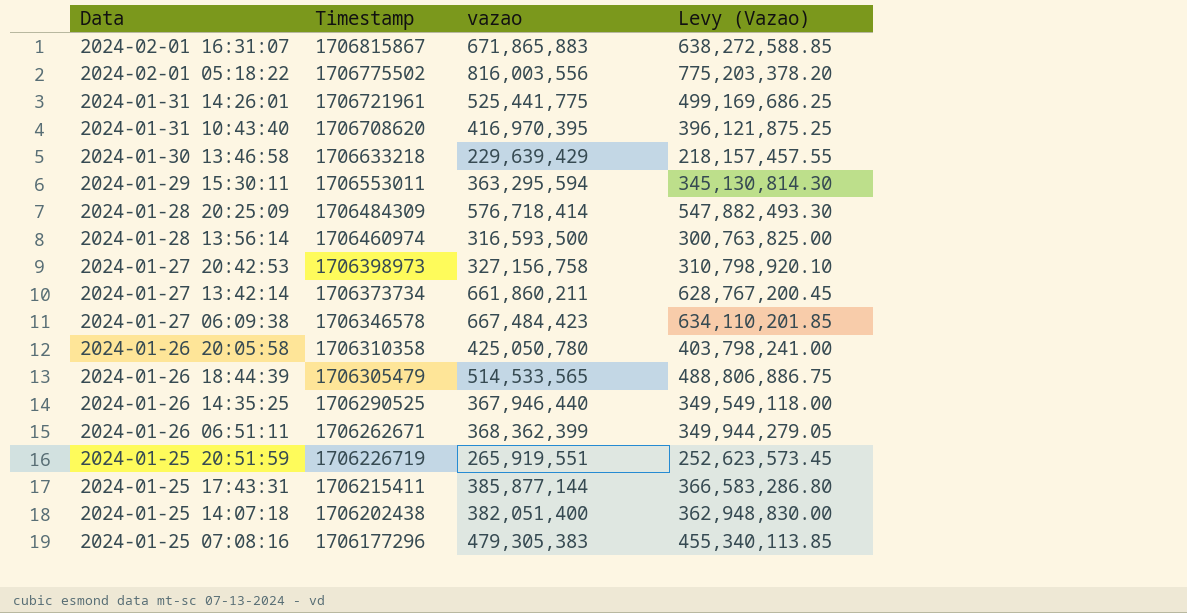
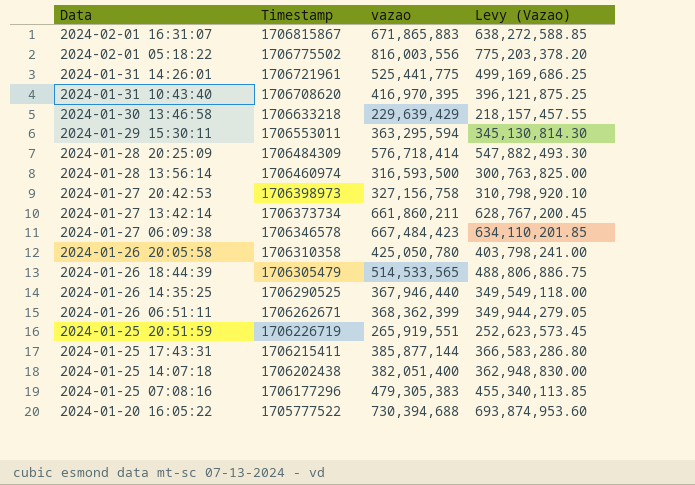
row 2024-01-20 16:05:22: none -> 1705777522 | 730,394,688 | 693,874,953.60

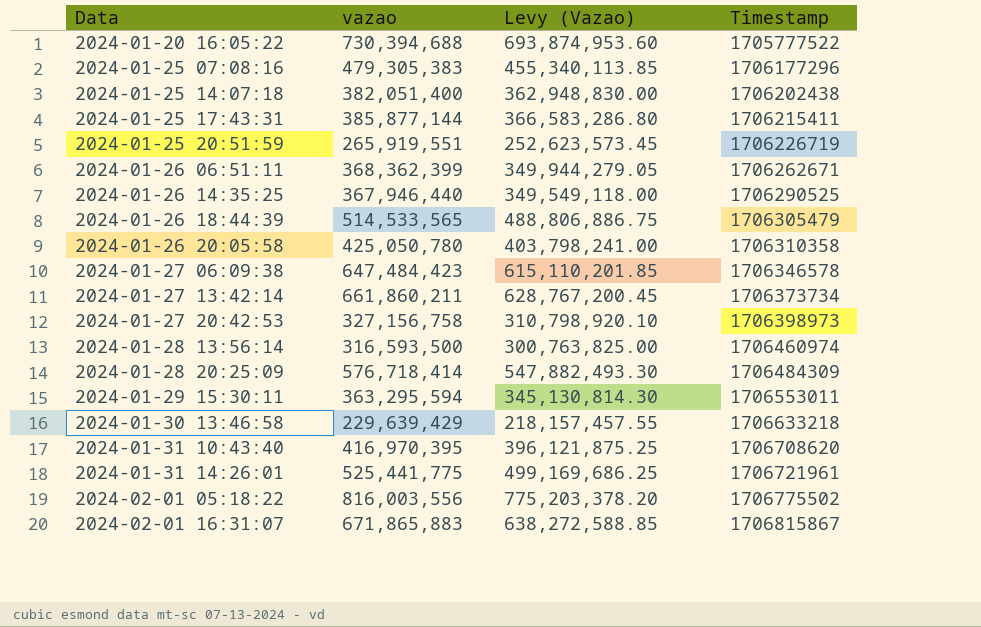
row order: Data descending -> Data ascending
column Timestamp | position: 2 -> 4
2024-01-27 06:09:38 | vazao: 667,484,423 -> 647,484,423
2024-01-27 06:09:38 | Levy (Vazao): 634,110,201.85 -> 615,110,201.85

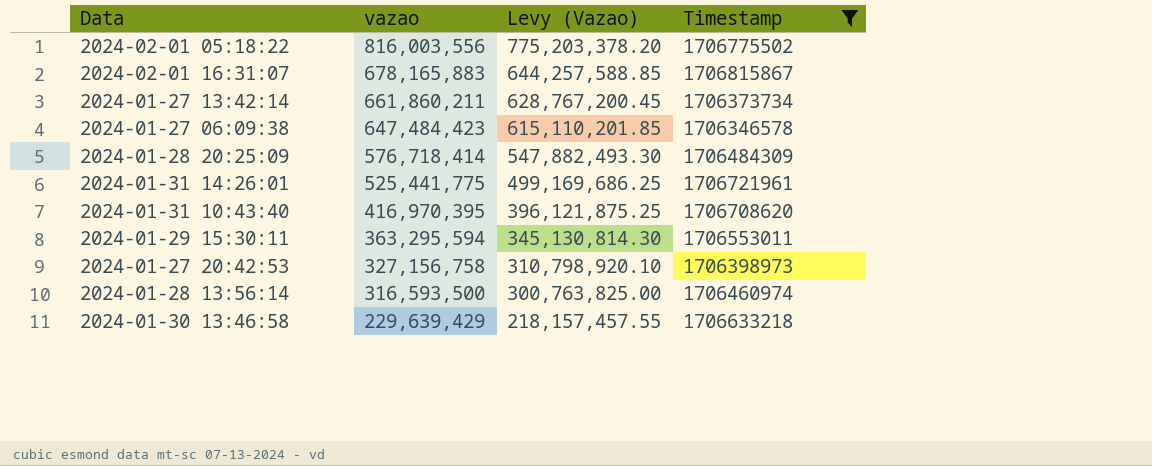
filter: none -> Timestamp >= 1706346578
row order: Data ascending -> vazao descending
2024-02-01 16:31:07 | vazao: 671,865,883 -> 678,165,883
2024-02-01 16:31:07 | Levy (Vazao): 638,272,588.85 -> 644,257,588.85

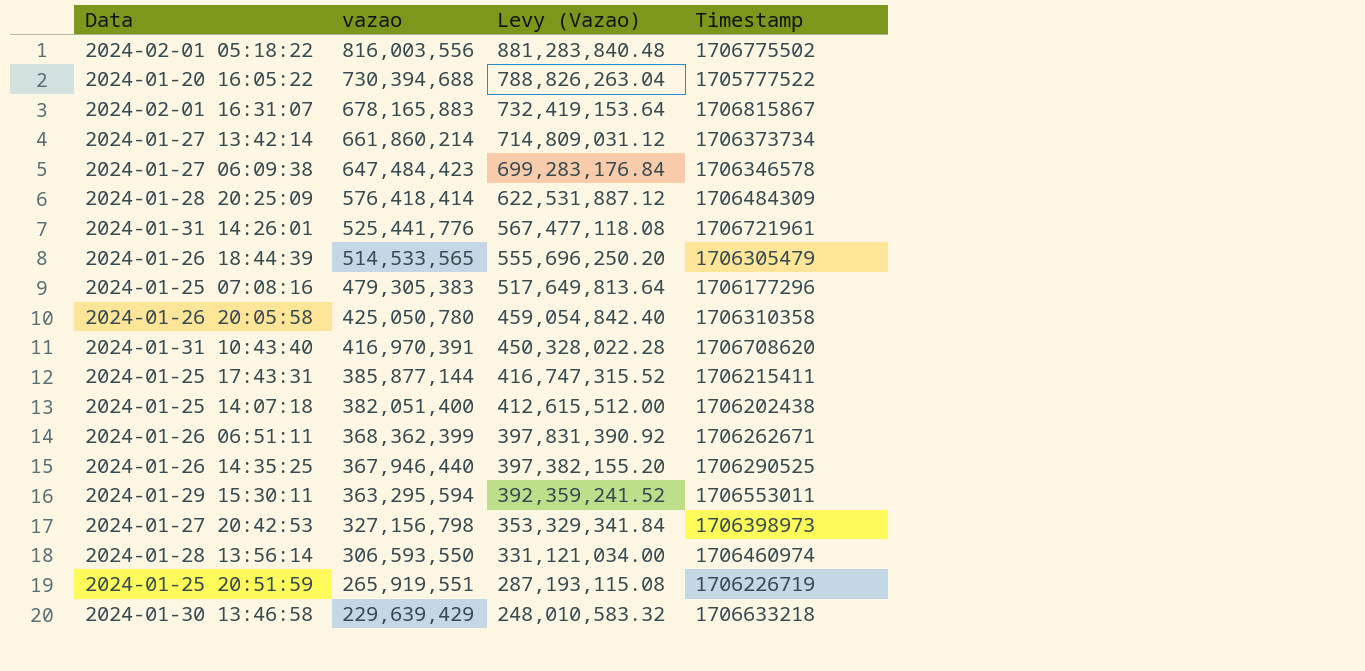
filter: Timestamp >= 1706346578 -> none
column Levy (Vazao) | formula: [vazao] * 0.95 -> [vazao] * 1.08
2024-01-27 13:42:14 | vazao: 661,860,211 -> 661,860,214
2024-01-28 20:25:09 | vazao: 576,718,414 -> 576,418,414
2024-01-31 14:26:01 | vazao: 525,441,775 -> 525,441,776
2024-01-31 10:43:40 | vazao: 416,970,395 -> 416,970,391
2024-01-27 20:42:53 | vazao: 327,156,758 -> 327,156,798
2024-01-28 13:56:14 | vazao: 316,593,500 -> 306,593,550

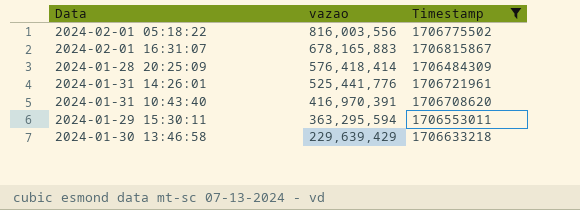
filter: none -> Timestamp >= 1706484309
column Levy (Vazao) | formula: [vazao] * 1.08 -> none

